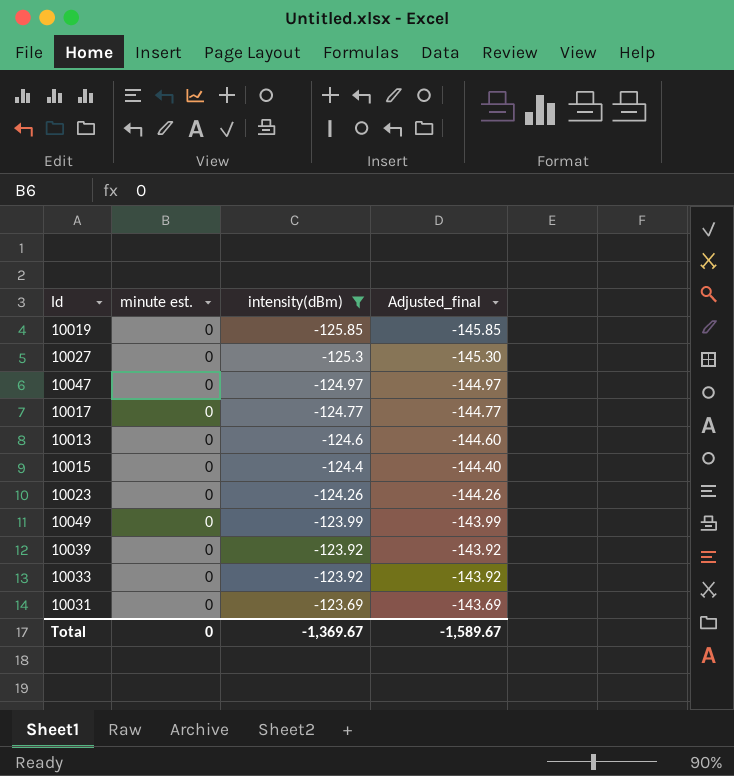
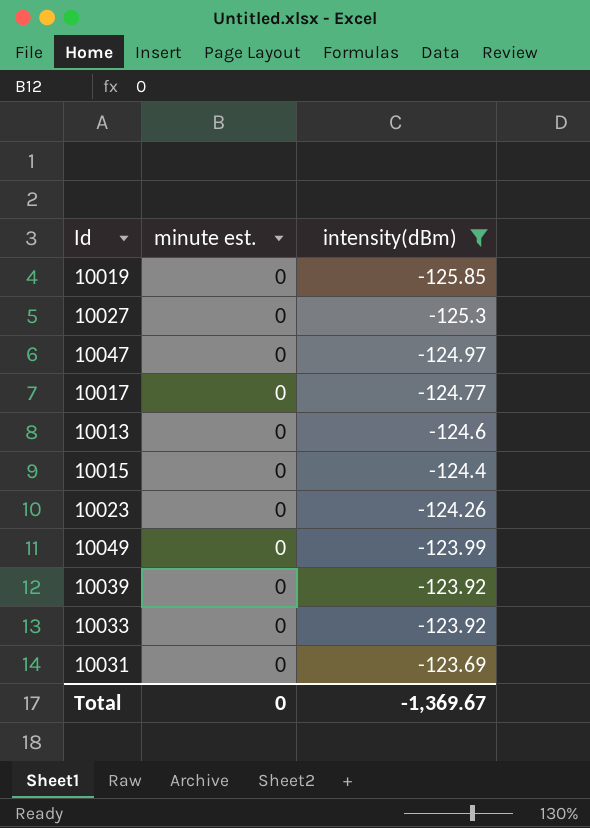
column Adjusted_final | formula: [intensity(dBm)] - 20 -> none

